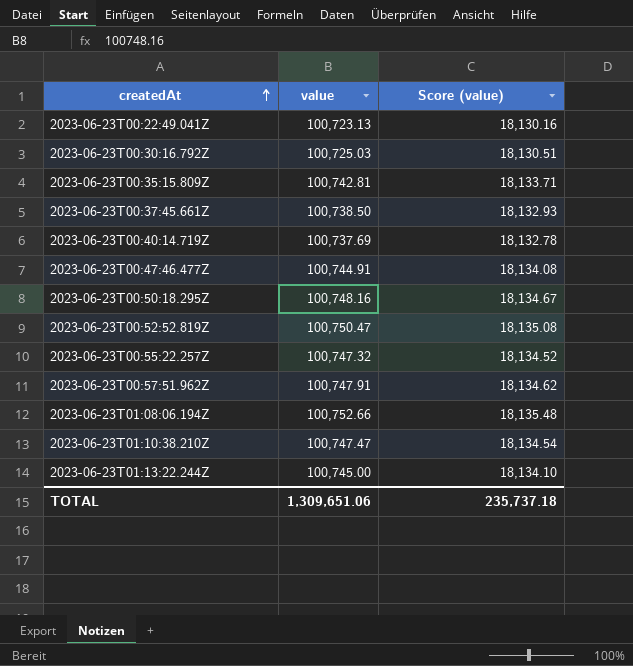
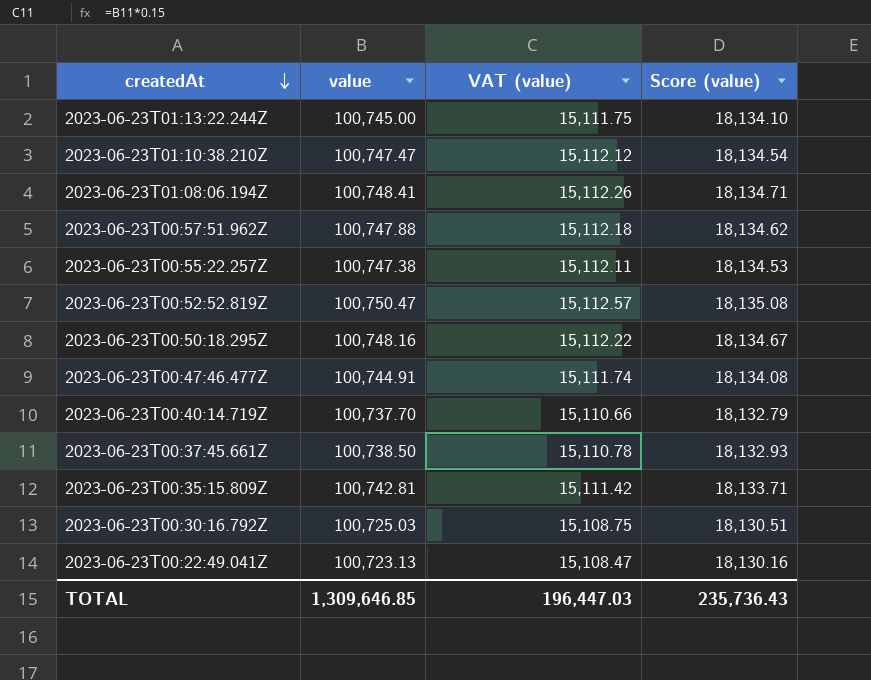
row order: createdAt ascending -> createdAt descending
column VAT (value) | formula: none -> [value] * 0.15
2023-06-23T01:08:06.194Z | value: 100,752.66 -> 100,748.41
2023-06-23T01:08:06.194Z | Score (value): 18,135.48 -> 18,134.71
2023-06-23T00:57:51.962Z | value: 100,747.91 -> 100,747.88
2023-06-23T00:55:22.257Z | value: 100,747.32 -> 100,747.38
2023-06-23T00:55:22.257Z | Score (value): 18,134.52 -> 18,134.53
2023-06-23T00:40:14.719Z | value: 100,737.69 -> 100,737.70
2023-06-23T00:40:14.719Z | Score (value): 18,132.78 -> 18,132.79
TOTAL | value: 1,309,651.06 -> 1,309,646.85
TOTAL | Score (value): 235,737.18 -> 235,736.43

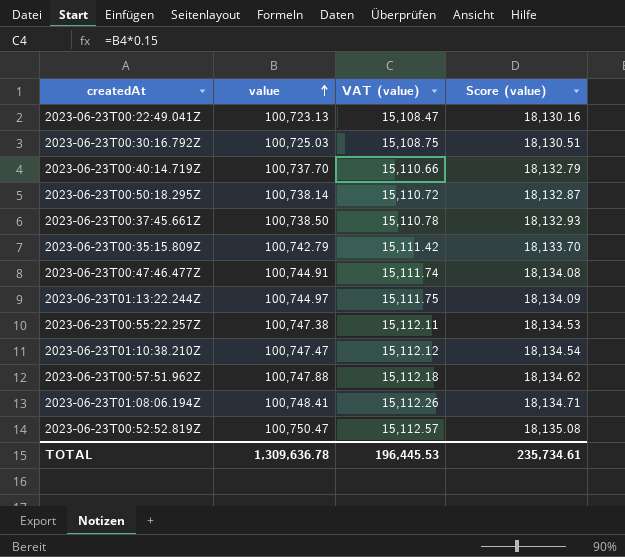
row order: createdAt descending -> value ascending
2023-06-23T00:50:18.295Z | value: 100,748.16 -> 100,738.14
2023-06-23T00:50:18.295Z | VAT (value): 15,112.22 -> 15,110.72
2023-06-23T00:50:18.295Z | Score (value): 18,134.67 -> 18,132.87
2023-06-23T00:35:15.809Z | value: 100,742.81 -> 100,742.79
2023-06-23T00:35:15.809Z | Score (value): 18,133.71 -> 18,133.70
2023-06-23T01:13:22.244Z | value: 100,745.00 -> 100,744.97
2023-06-23T01:13:22.244Z | Score (value): 18,134.10 -> 18,134.09
TOTAL | value: 1,309,646.85 -> 1,309,636.78
TOTAL | VAT (value): 196,447.03 -> 196,445.53
TOTAL | Score (value): 235,736.43 -> 235,734.61

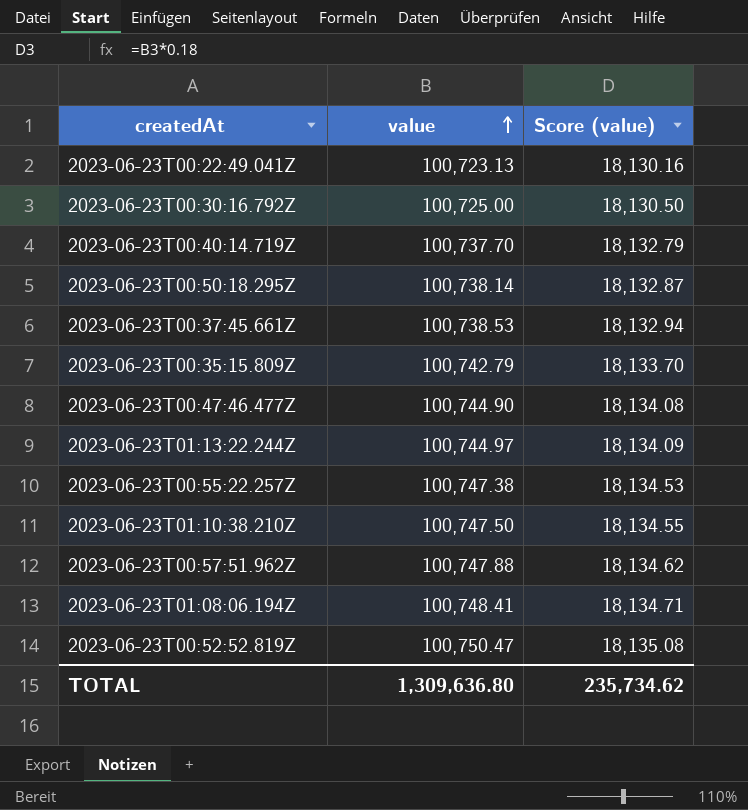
column VAT (value) | formula: [value] * 0.15 -> none
2023-06-23T00:30:16.792Z | value: 100,725.03 -> 100,725.00
2023-06-23T00:30:16.792Z | Score (value): 18,130.51 -> 18,130.50
2023-06-23T00:37:45.661Z | value: 100,738.50 -> 100,738.53
2023-06-23T00:37:45.661Z | Score (value): 18,132.93 -> 18,132.94
2023-06-23T00:47:46.477Z | value: 100,744.91 -> 100,744.90
2023-06-23T01:10:38.210Z | value: 100,747.47 -> 100,747.50
2023-06-23T01:10:38.210Z | Score (value): 18,134.54 -> 18,134.55
TOTAL | value: 1,309,636.78 -> 1,309,636.80
TOTAL | Score (value): 235,734.61 -> 235,734.62

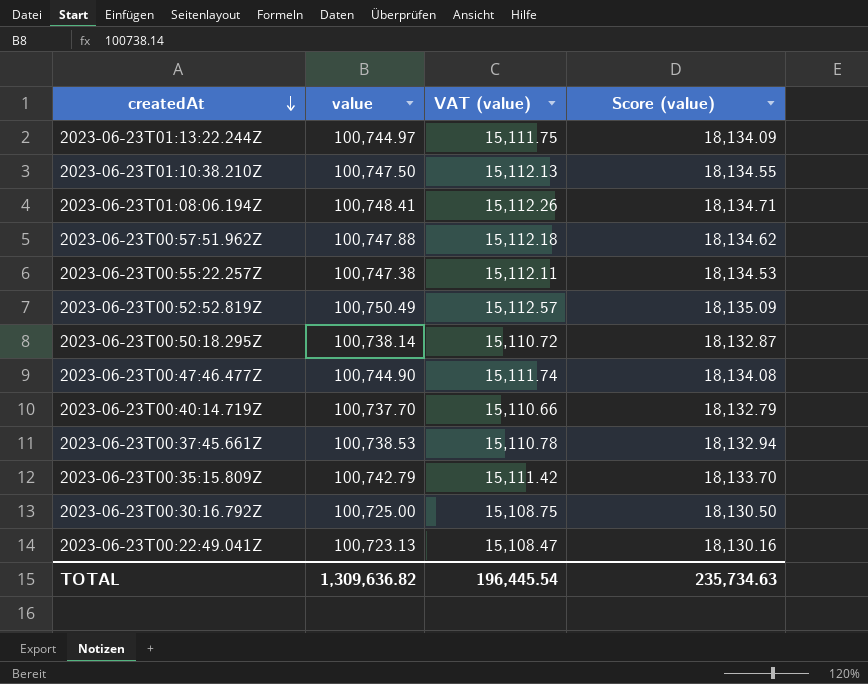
row order: value ascending -> createdAt descending
column VAT (value) | formula: none -> [value] * 0.15
2023-06-23T00:52:52.819Z | value: 100,750.47 -> 100,750.49
2023-06-23T00:52:52.819Z | Score (value): 18,135.08 -> 18,135.09
TOTAL | value: 1,309,636.80 -> 1,309,636.82
TOTAL | Score (value): 235,734.62 -> 235,734.63

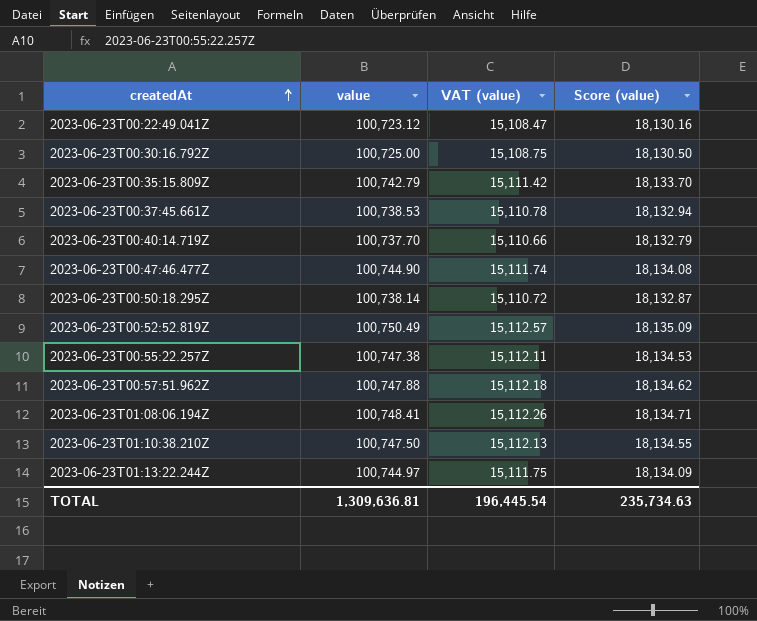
row order: createdAt descending -> createdAt ascending
2023-06-23T00:22:49.041Z | value: 100,723.13 -> 100,723.12
TOTAL | value: 1,309,636.82 -> 1,309,636.81

